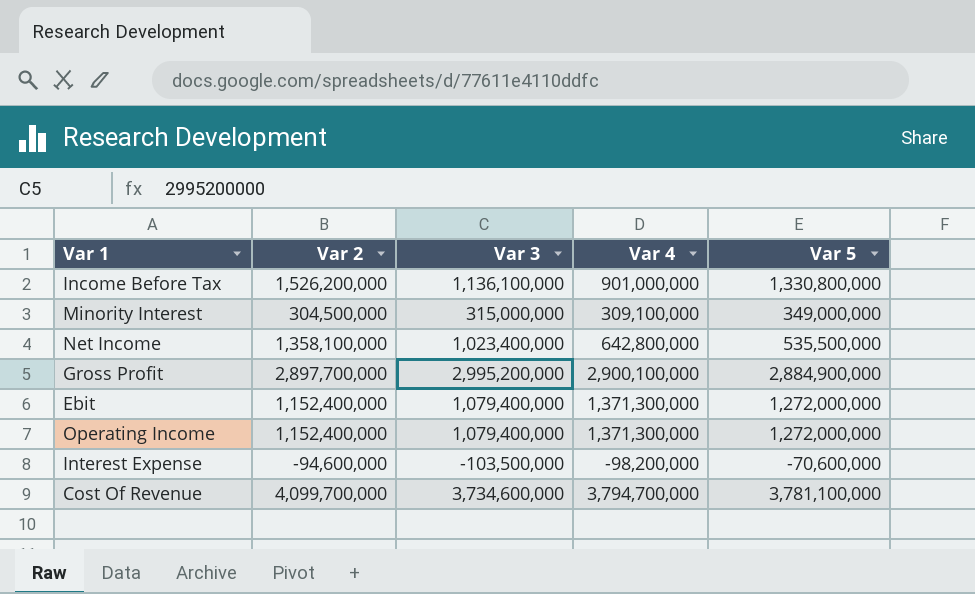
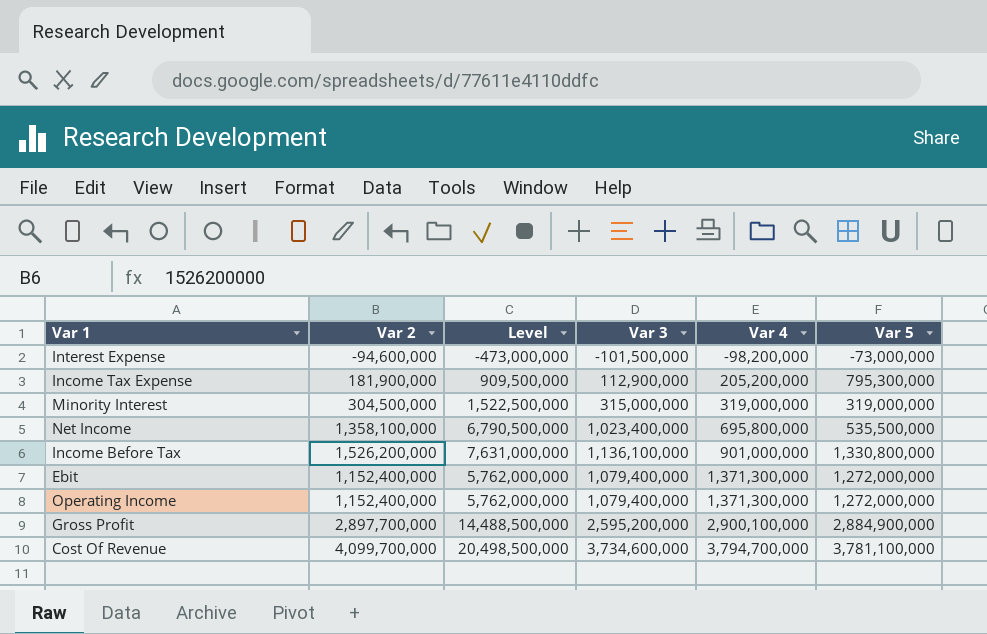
row order: none -> Var 4 ascending
column Level | formula: none -> [Var 2] * 5
Interest Expense | Var 3: -103,500,000 -> -101,500,000
Interest Expense | Var 5: -70,600,000 -> -73,000,000
row Income Tax Expense: none -> 181,900,000 | 909,500,000 | 112,900,000 | 205,200,000 | 795,300,000
Minority Interest | Var 4: 309,100,000 -> 319,000,000
Minority Interest | Var 5: 349,000,000 -> 319,000,000
Net Income | Var 4: 642,800,000 -> 695,800,000
Gross Profit | Var 3: 2,995,200,000 -> 2,595,200,000

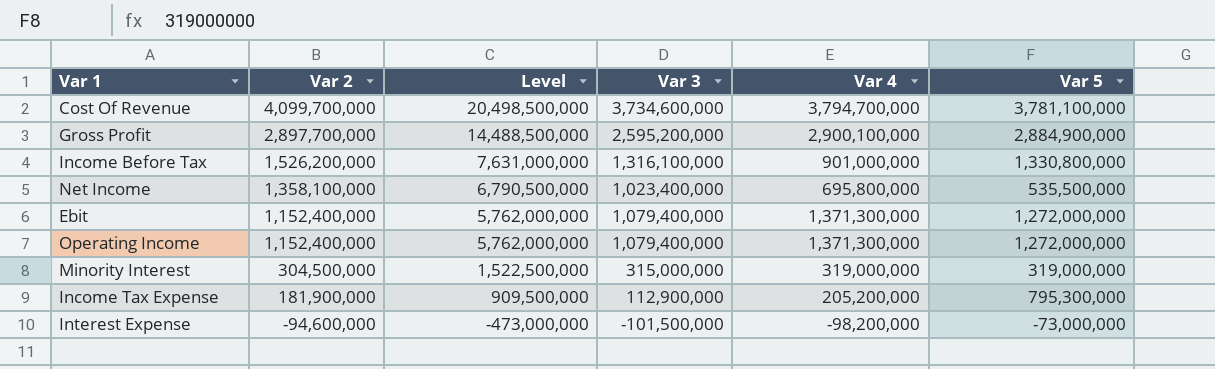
row order: Var 4 ascending -> Var 2 descending
Income Before Tax | Var 3: 1,136,100,000 -> 1,316,100,000

